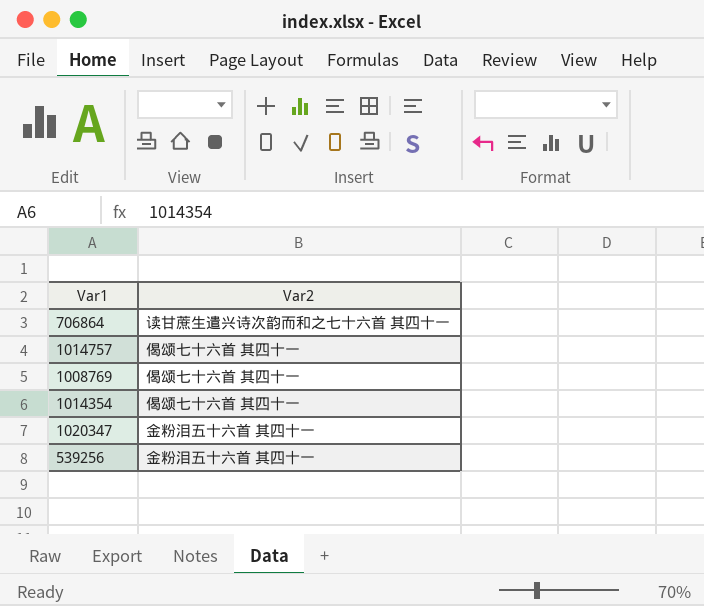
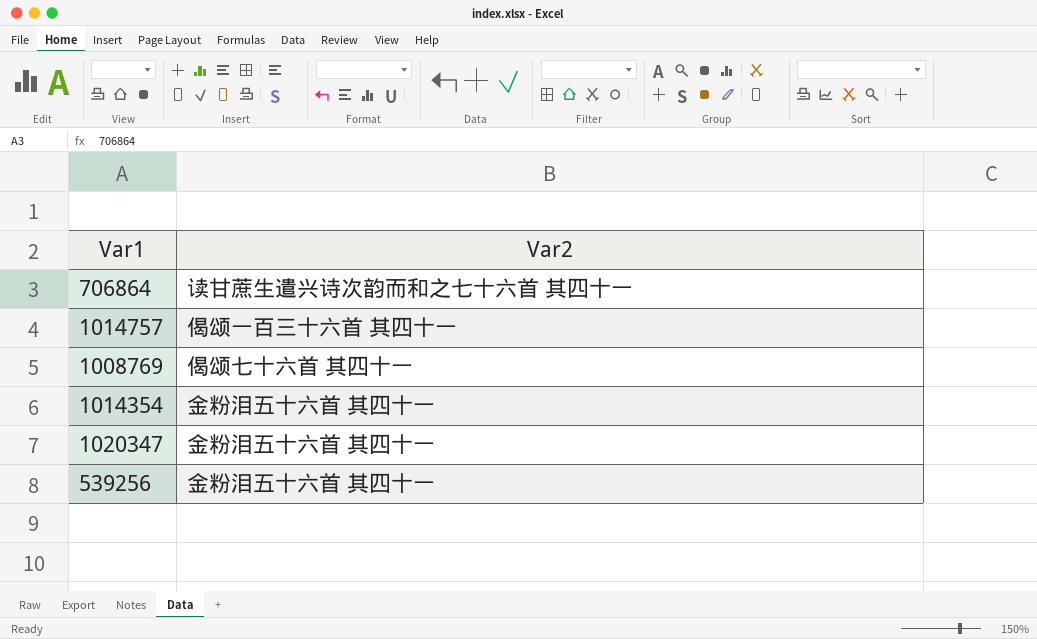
1014757 | Var2: 偈颂七十六首 其四十一 -> 偈颂一百三十六首 其四十一
1014354 | Var2: 偈颂七十六首 其四十一 -> 金粉泪五十六首 其四十一

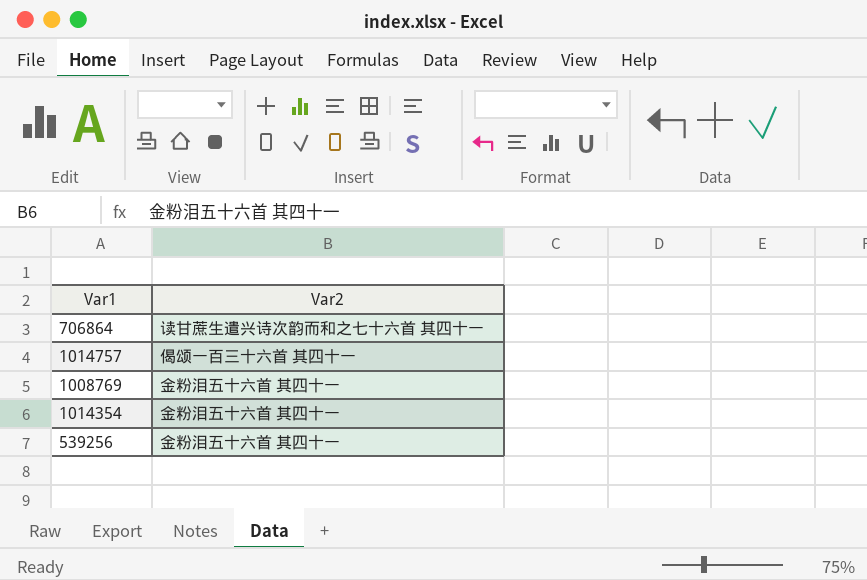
row 1020347: 金粉泪五十六首 其四十一 -> none
1008769 | Var2: 偈颂七十六首 其四十一 -> 金粉泪五十六首 其四十一

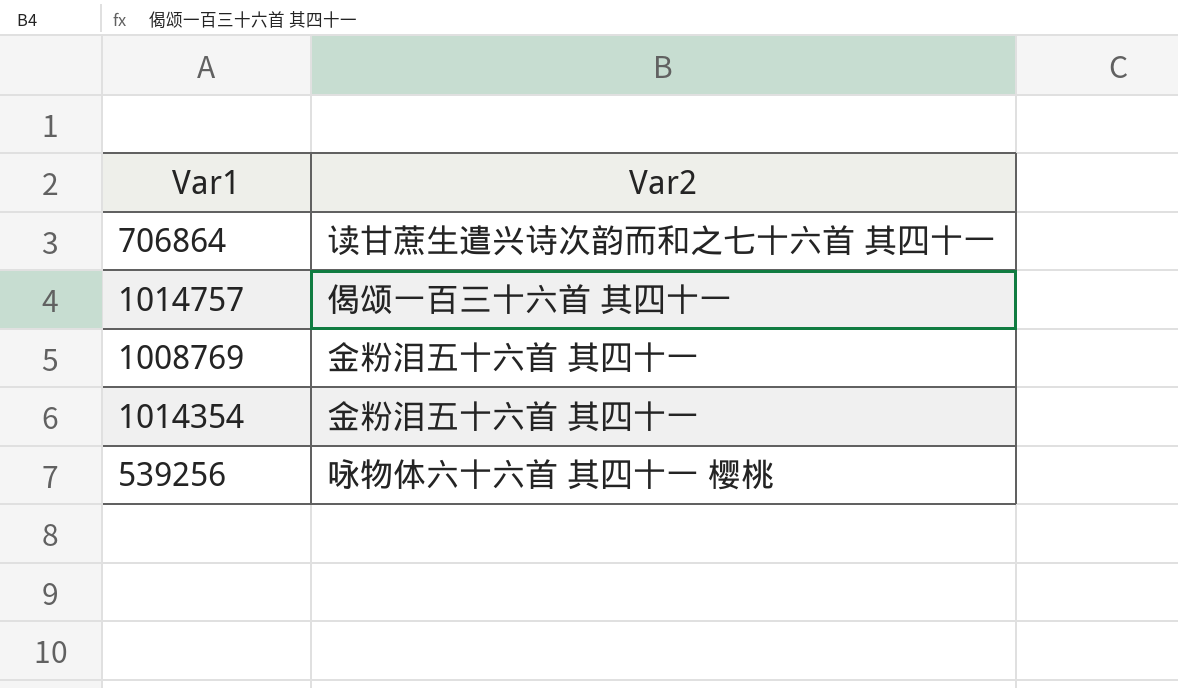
539256 | Var2: 金粉泪五十六首 其四十一 -> 咏物体六十六首 其四十一 樱桃

